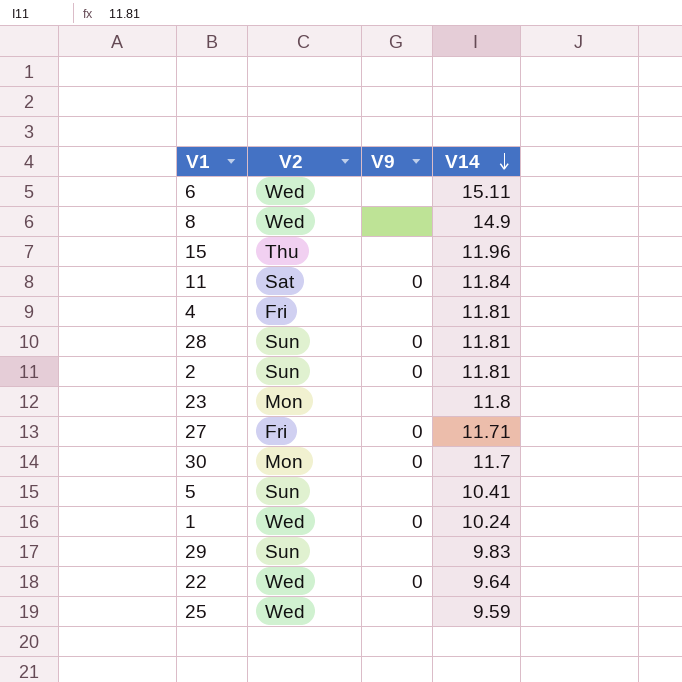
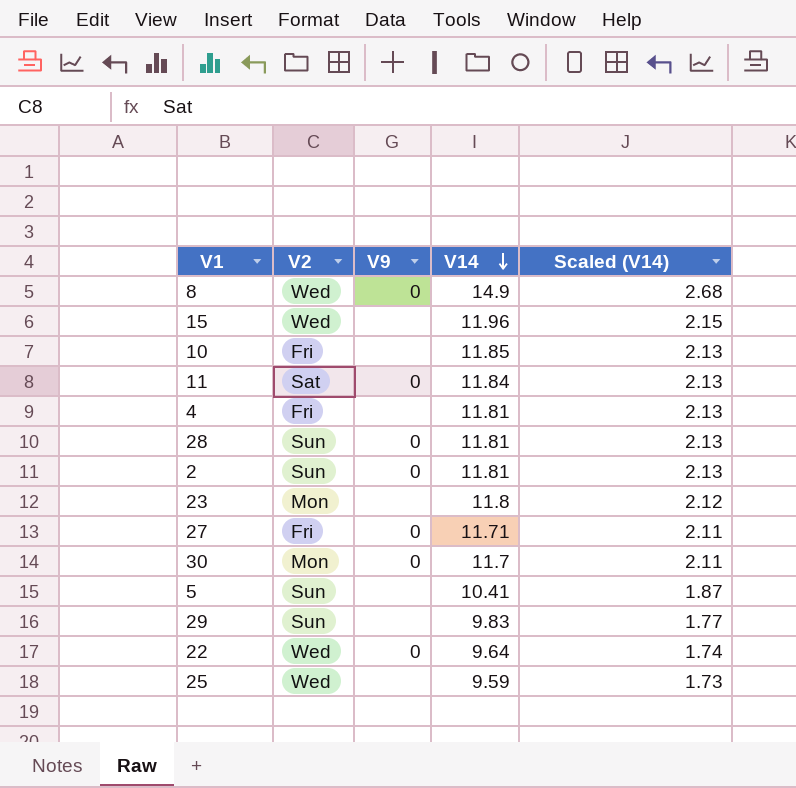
column Scaled (V14) | formula: none -> [V14] * 0.18
row 6: Wed | none | 15.11 -> none
row 1: Wed | 0 | 10.24 -> none
8 | V9: none -> 0
15 | V2: Thu -> Wed
row 10: none -> Fri | none | 11.85 | 2.13

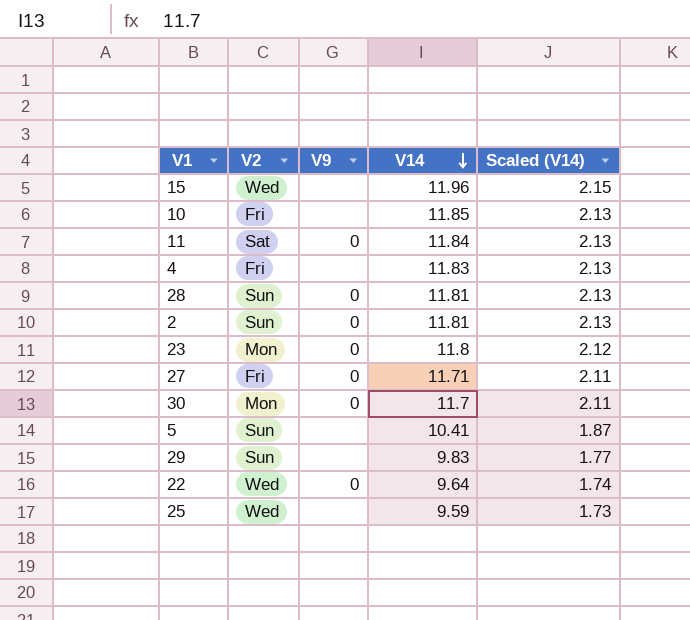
row 8: Wed | 0 | 14.9 | 2.68 -> none
4 | V14: 11.81 -> 11.83
23 | V9: none -> 0

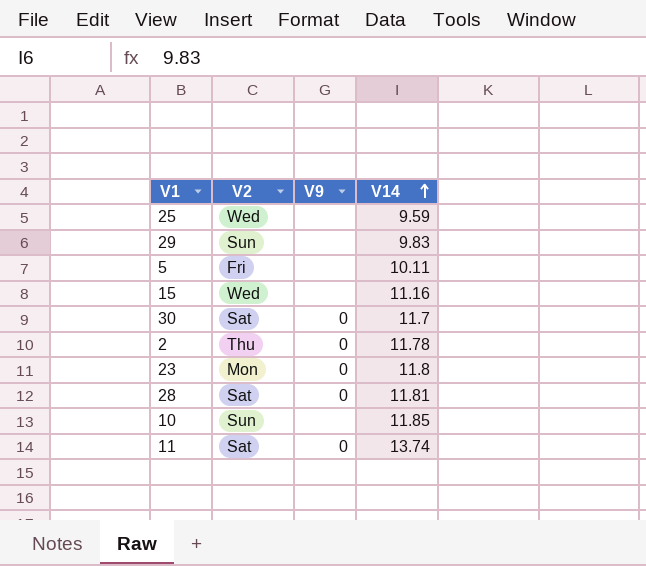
row order: V14 descending -> V14 ascending
column Scaled (V14) | formula: [V14] * 0.18 -> none
row 4: Fri | none | 11.83 | 2.13 -> none
row 27: Fri | 0 | 11.71 | 2.11 -> none
row 22: Wed | 0 | 9.64 | 1.74 -> none
5 | V2: Sun -> Fri
5 | V14: 10.41 -> 10.11
15 | V14: 11.96 -> 11.16
30 | V2: Mon -> Sat
2 | V2: Sun -> Thu
2 | V14: 11.81 -> 11.78
28 | V2: Sun -> Sat
10 | V2: Fri -> Sun
11 | V14: 11.84 -> 13.74

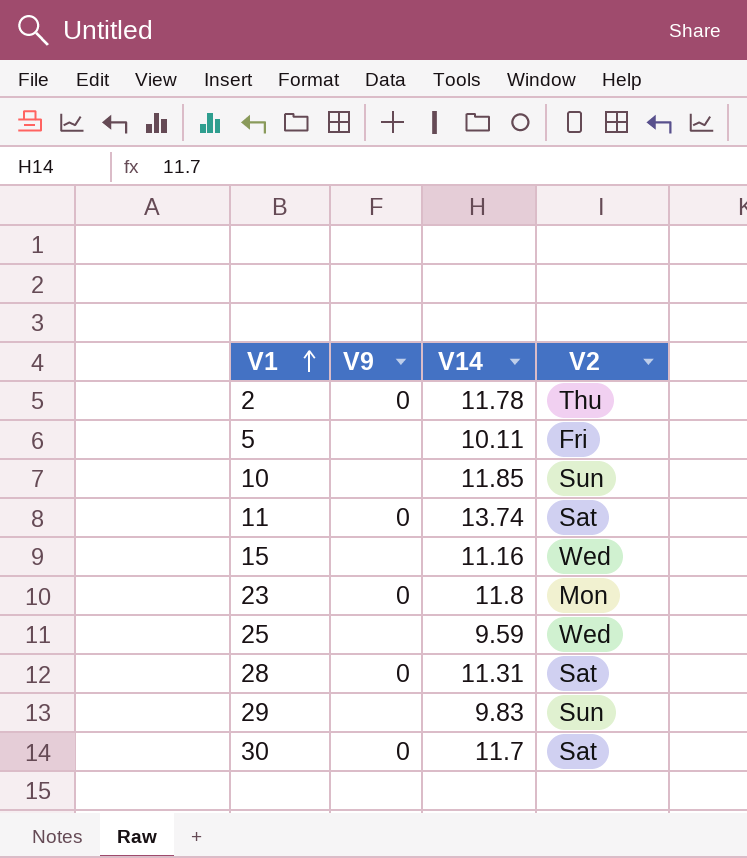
row order: V14 ascending -> V1 ascending
column V2 | position: 2 -> 4
28 | V14: 11.81 -> 11.31

